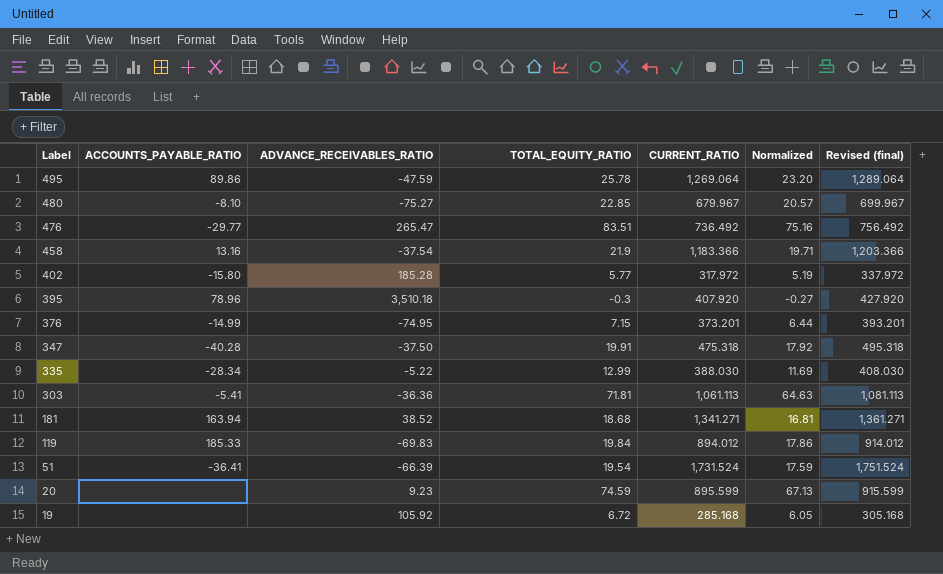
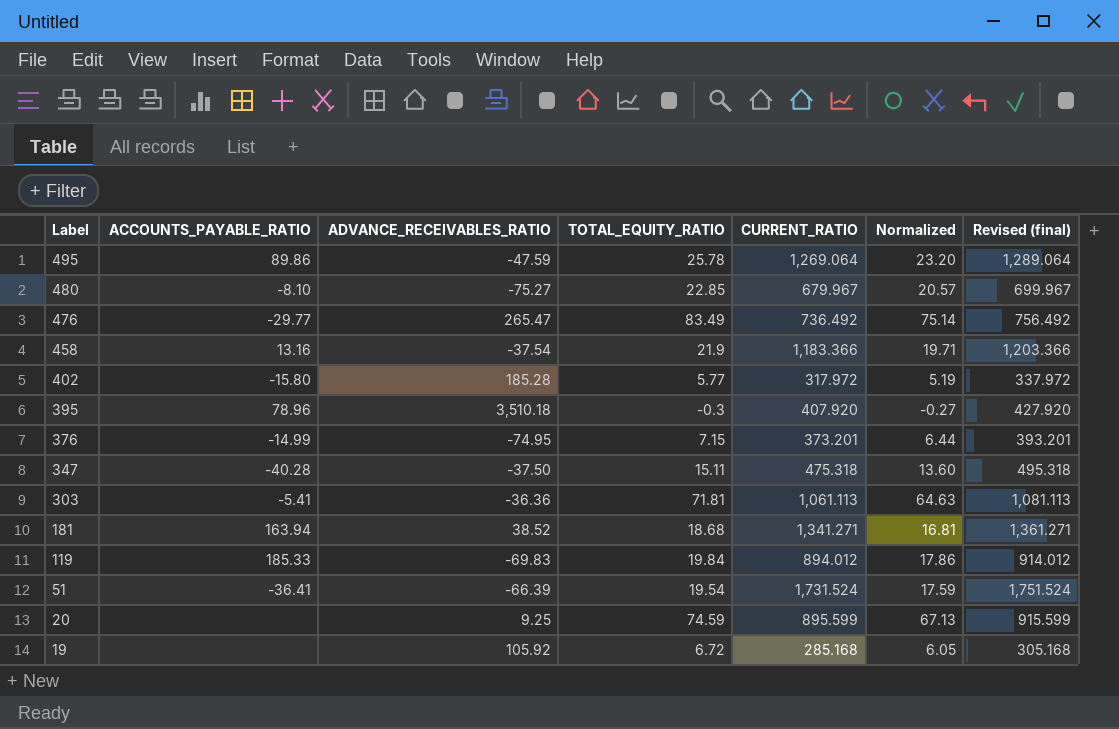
row 335: -28.34 | -5.22 | 12.99 | 388.030 | 11.69 | 408.030 -> none
476 | TOTAL_EQUITY_RATIO: 83.51 -> 83.49
476 | Normalized: 75.16 -> 75.14
347 | TOTAL_EQUITY_RATIO: 19.91 -> 15.11
347 | Normalized: 17.92 -> 13.60
20 | ADVANCE_RECEIVABLES_RATIO: 9.23 -> 9.25

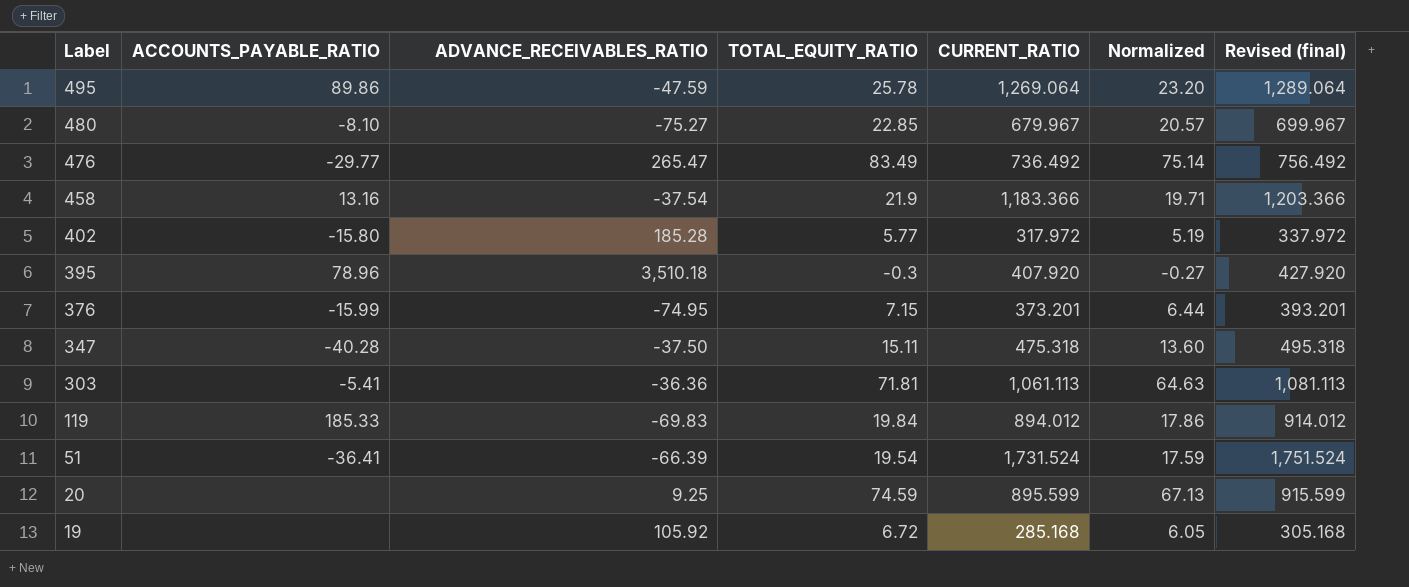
row 181: 163.94 | 38.52 | 18.68 | 1,341.271 | 16.81 | 1,361.271 -> none
376 | ACCOUNTS_PAYABLE_RATIO: -14.99 -> -15.99

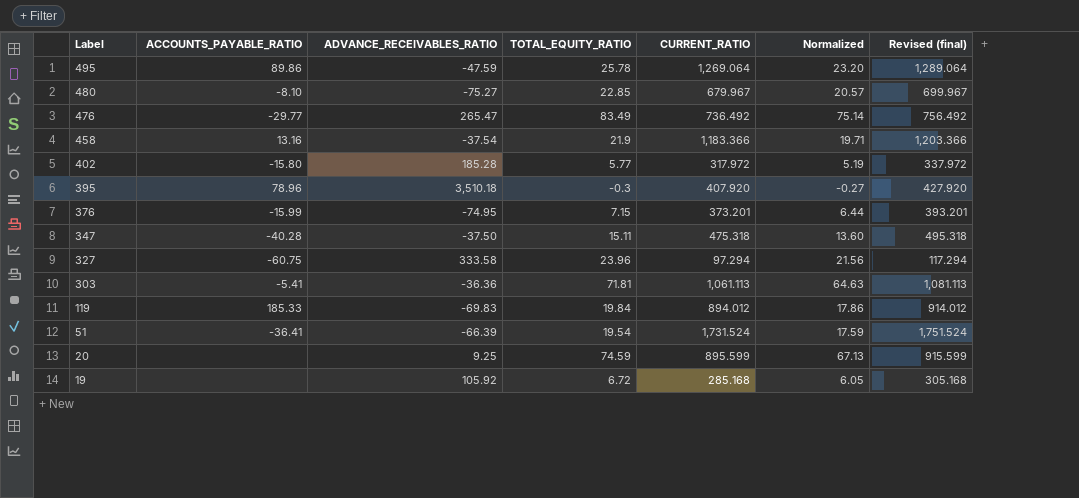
row 327: none -> -60.75 | 333.58 | 23.96 | 97.294 | 21.56 | 117.294

